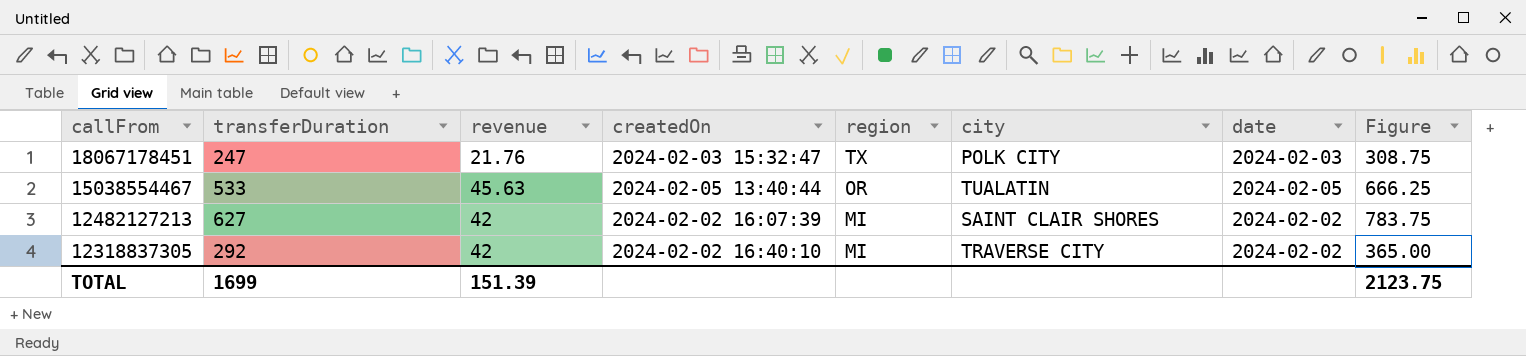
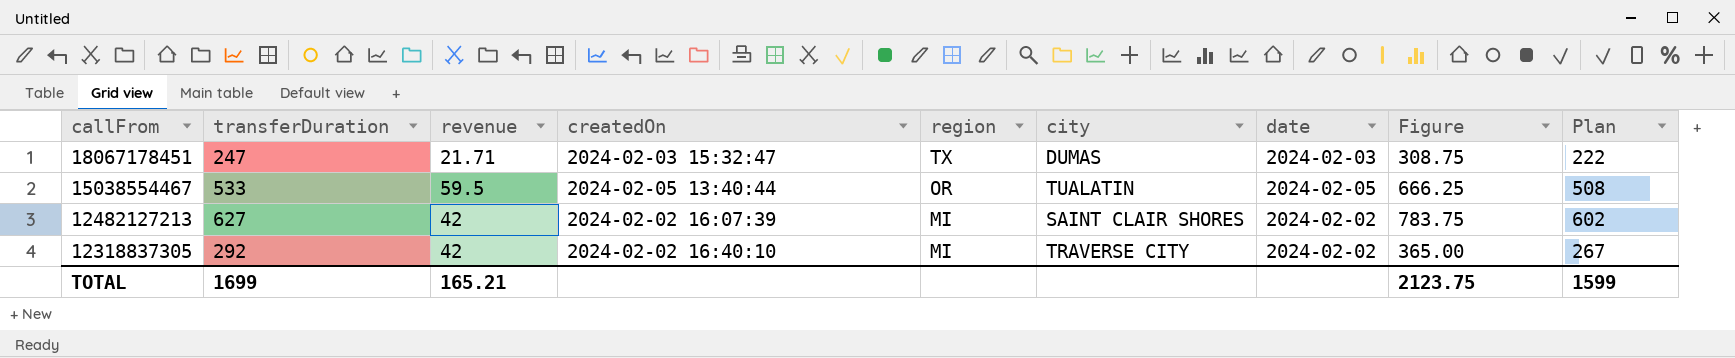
column Plan | formula: none -> [transferDuration] - 25
18067178451 | revenue: 21.76 -> 21.71
18067178451 | city: POLK CITY -> DUMAS
15038554467 | revenue: 45.63 -> 59.5
TOTAL | revenue: 151.39 -> 165.21

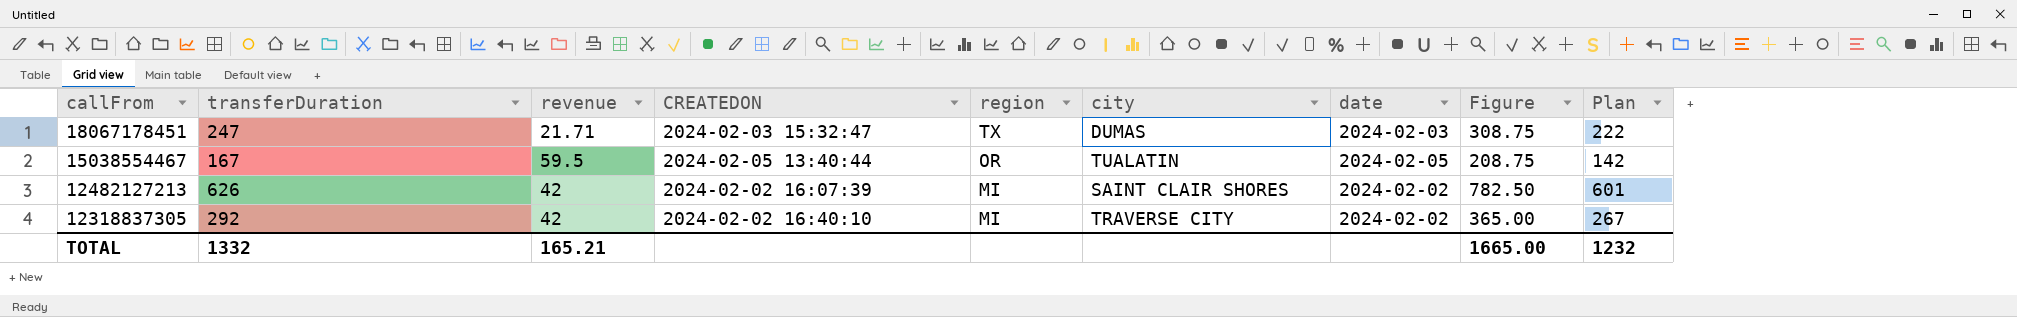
column name: createdOn -> CREATEDON
15038554467 | transferDuration: 533 -> 167
15038554467 | Figure: 666.25 -> 208.75
15038554467 | Plan: 508 -> 142
12482127213 | transferDuration: 627 -> 626
12482127213 | Figure: 783.75 -> 782.50
12482127213 | Plan: 602 -> 601
TOTAL | transferDuration: 1699 -> 1332
TOTAL | Figure: 2123.75 -> 1665.00
TOTAL | Plan: 1599 -> 1232

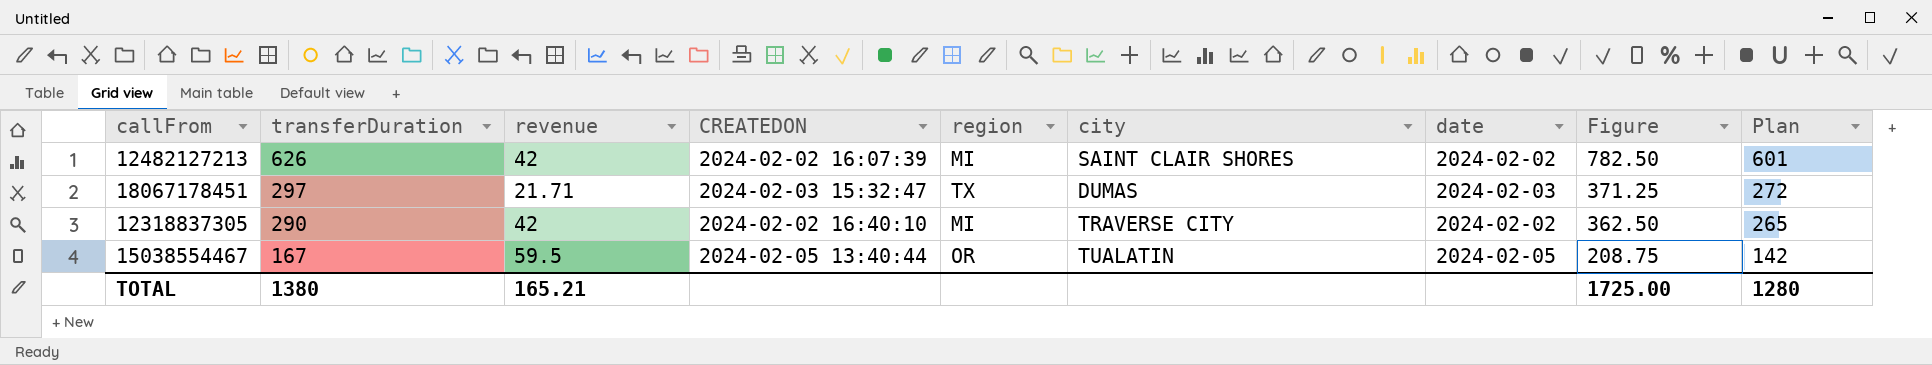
row order: callFrom descending -> transferDuration descending
18067178451 | transferDuration: 247 -> 297
18067178451 | Figure: 308.75 -> 371.25
18067178451 | Plan: 222 -> 272
12318837305 | transferDuration: 292 -> 290
12318837305 | Figure: 365.00 -> 362.50
12318837305 | Plan: 267 -> 265
TOTAL | transferDuration: 1332 -> 1380
TOTAL | Figure: 1665.00 -> 1725.00
TOTAL | Plan: 1232 -> 1280

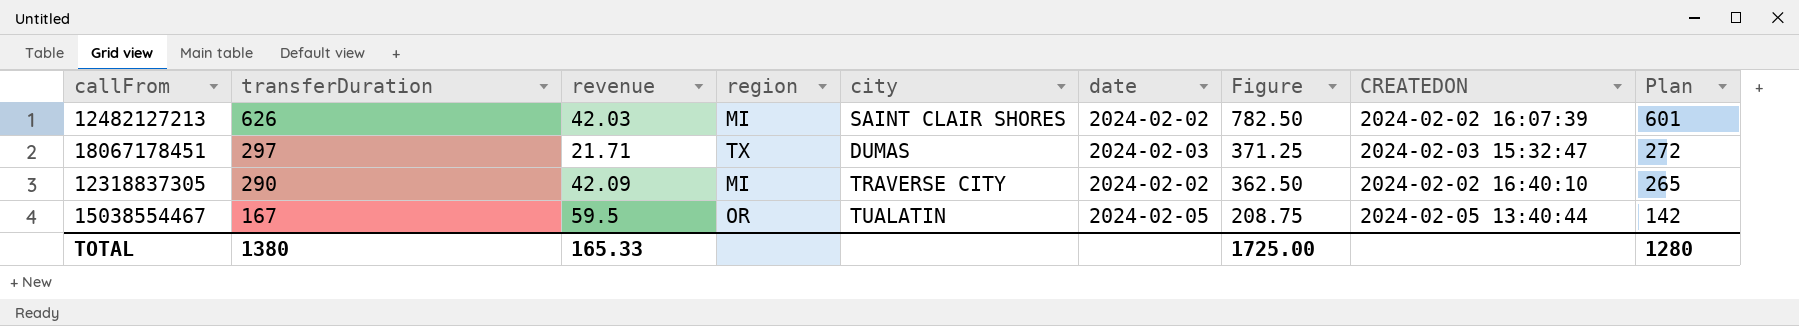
column CREATEDON | position: 4 -> 8
12482127213 | revenue: 42 -> 42.03
12318837305 | revenue: 42 -> 42.09
TOTAL | revenue: 165.21 -> 165.33

